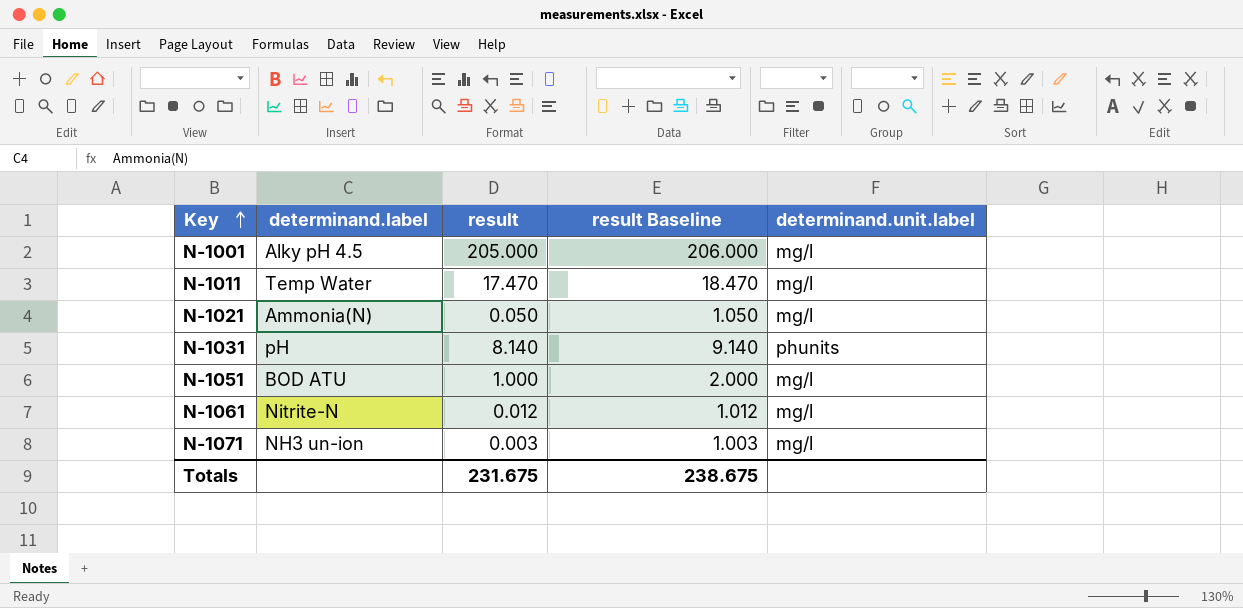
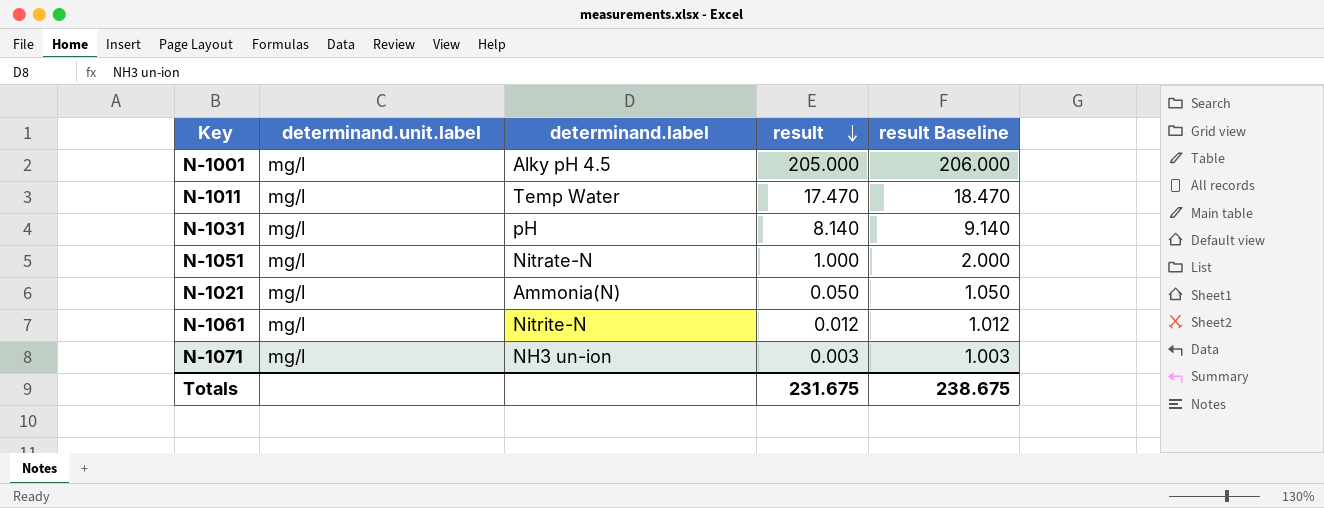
row order: Key ascending -> result descending
column determinand.unit.label | position: 5 -> 2
N-1031 | determinand.unit.label: phunits -> mg/l
N-1051 | determinand.label: BOD ATU -> Nitrate-N

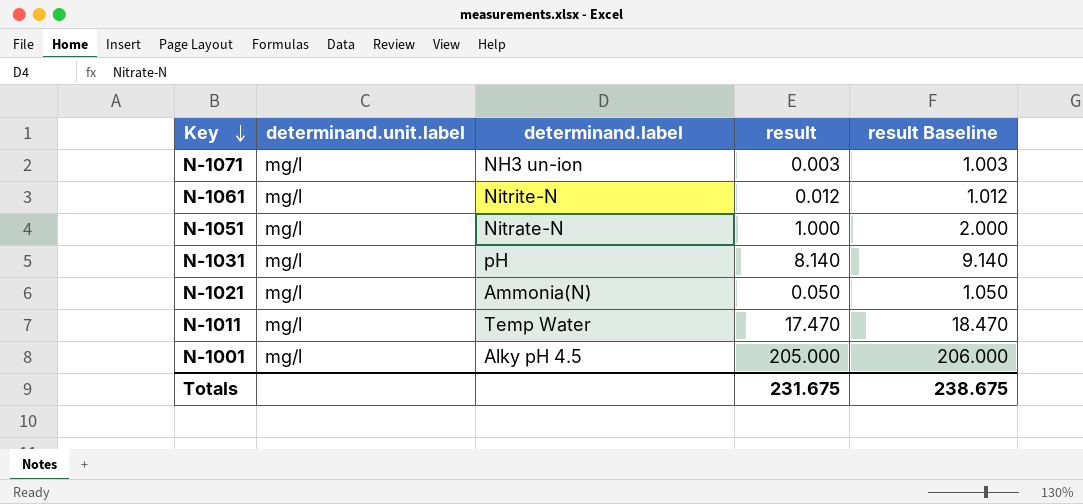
row order: result descending -> Key descending

